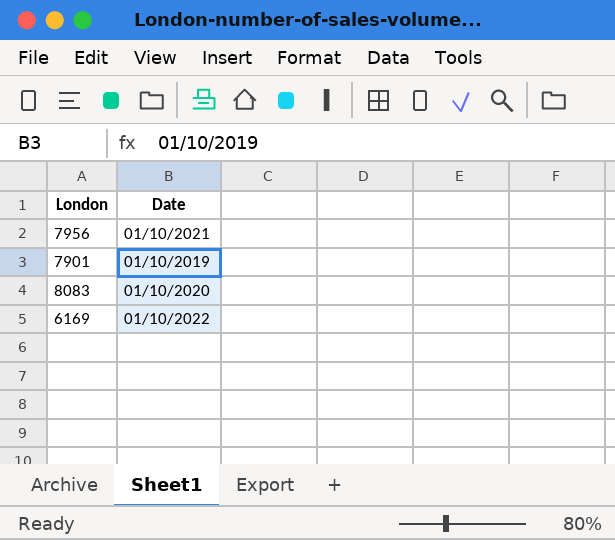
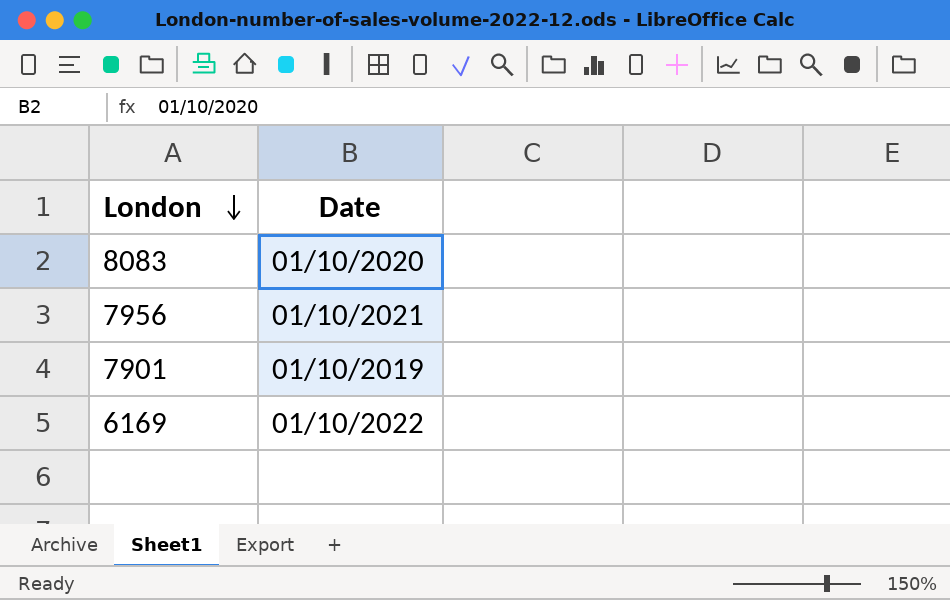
row order: none -> London descending

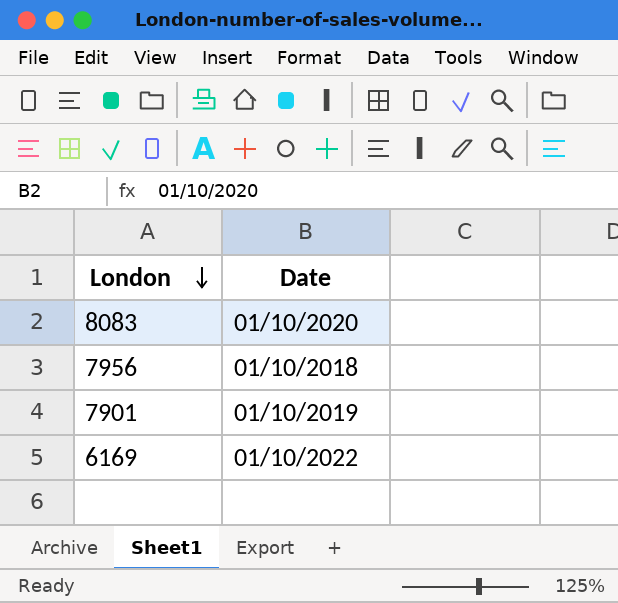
7956 | Date: 01/10/2021 -> 01/10/2018

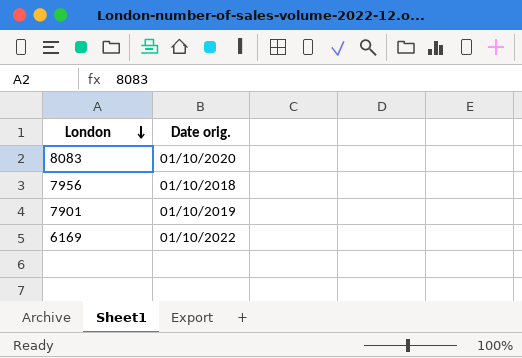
column name: Date -> Date orig.

